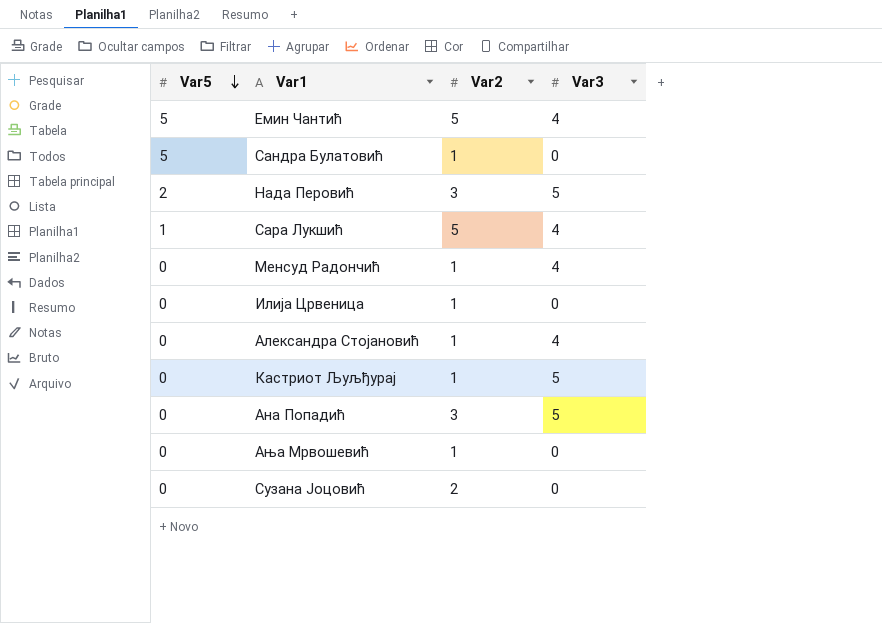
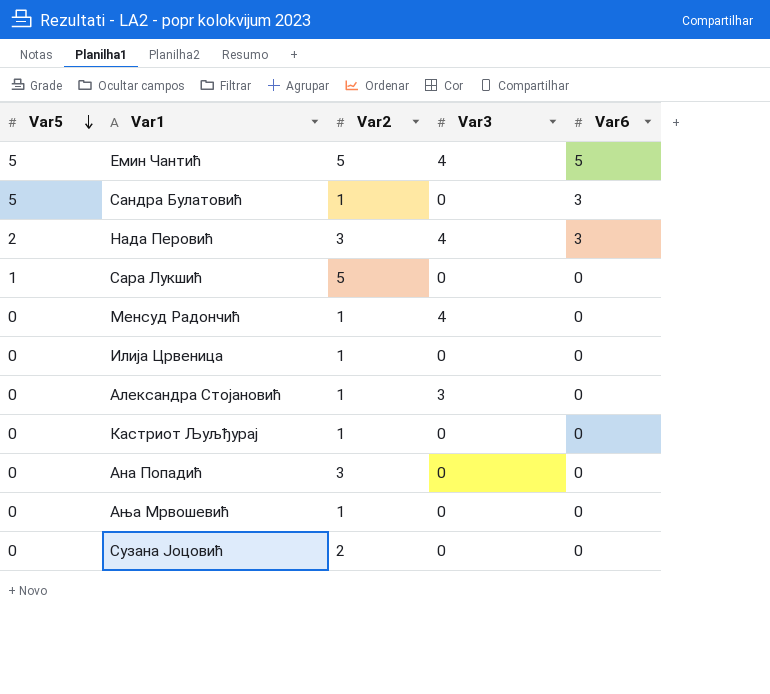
column Var6 | position: none -> 5
Нада Перовић | Var3: 5 -> 4
Сара Лукшић | Var3: 4 -> 0
Александра Стојановић | Var3: 4 -> 3
Кастриот Љуљђурај | Var3: 5 -> 0
Ана Попадић | Var3: 5 -> 0

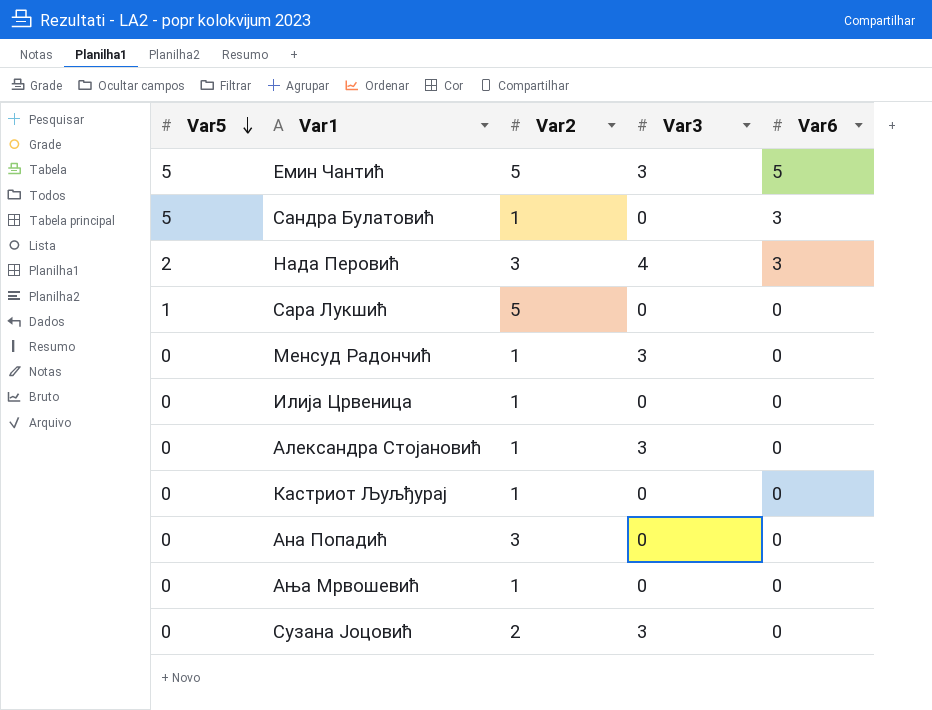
Емин Чантић | Var3: 4 -> 3
Менсуд Радончић | Var3: 4 -> 3
Сузана Јоцовић | Var3: 0 -> 3

